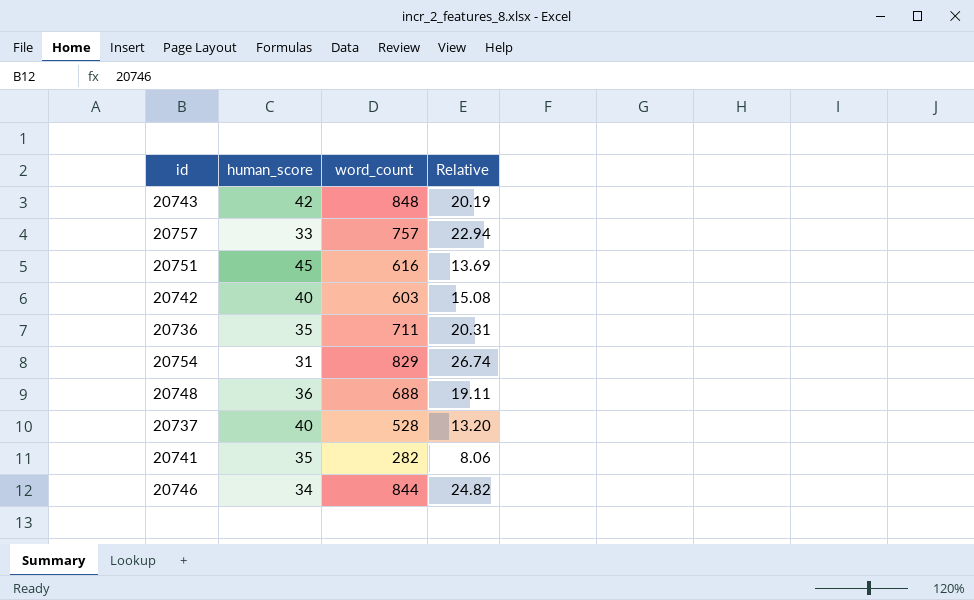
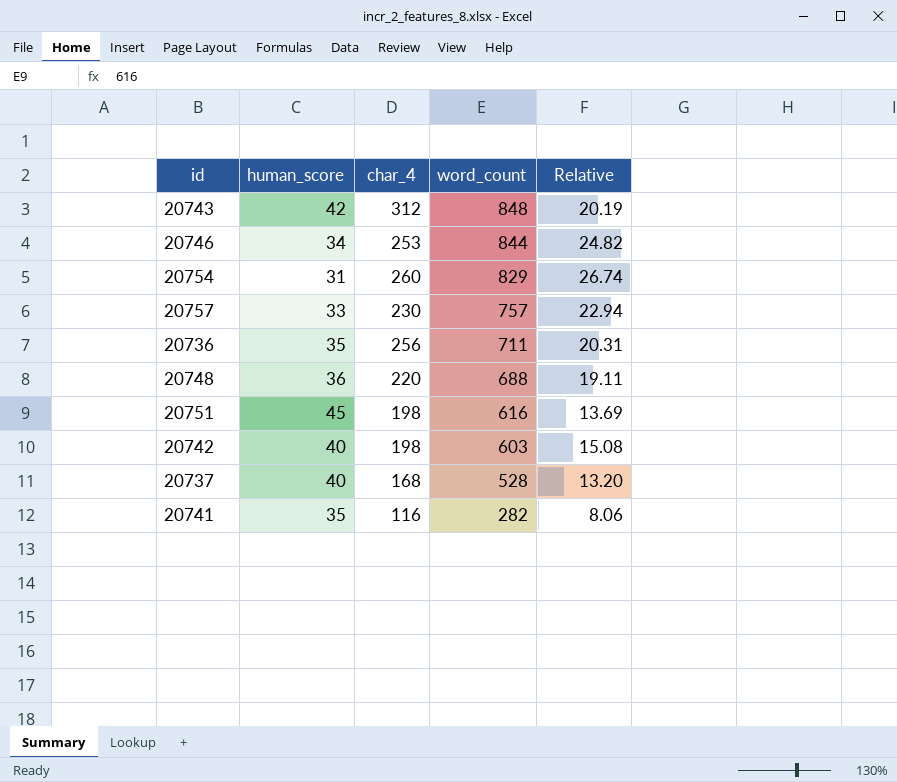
row order: none -> word_count descending
column char_4 | position: none -> 3

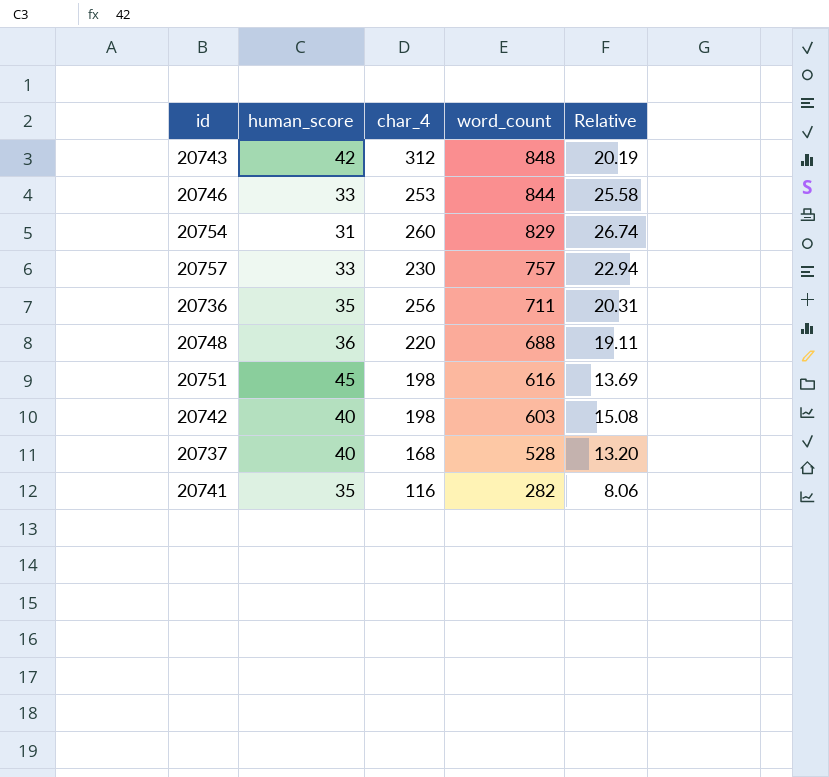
20746 | human_score: 34 -> 33
20746 | Relative: 24.82 -> 25.58

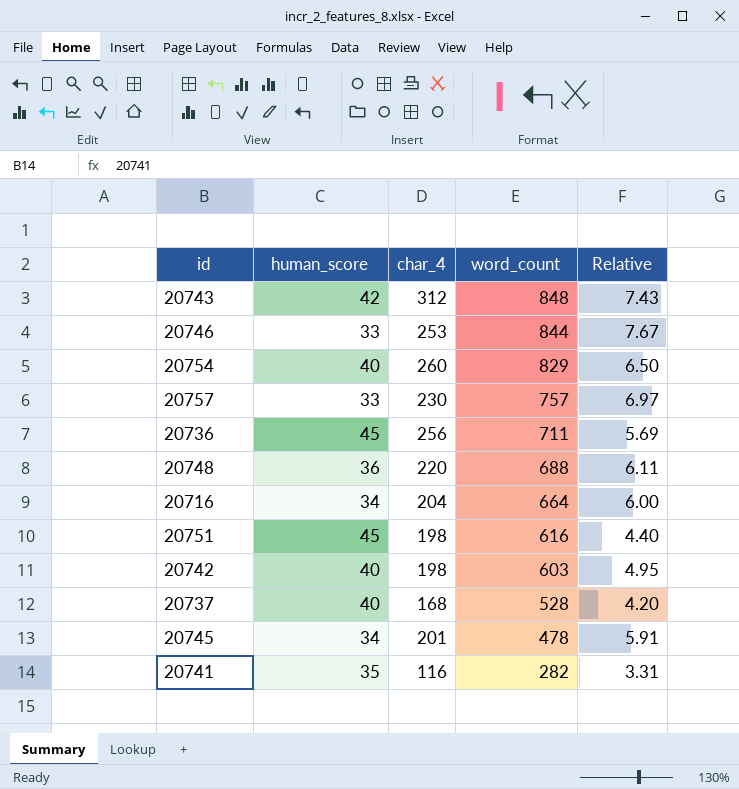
column Relative | formula: [word_count] / [human_score] -> [char_4] / [human_score]
20754 | human_score: 31 -> 40
20736 | human_score: 35 -> 45
row 20716: none -> 34 | 204 | 664 | 6.00
row 20745: none -> 34 | 201 | 478 | 5.91

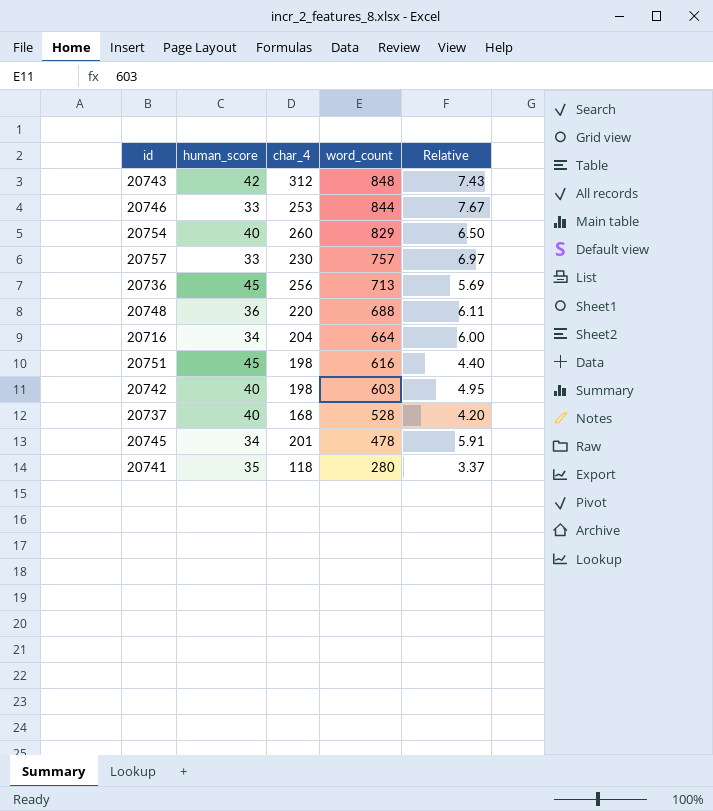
20736 | word_count: 711 -> 713
20741 | char_4: 116 -> 118
20741 | word_count: 282 -> 280
20741 | Relative: 3.31 -> 3.37

